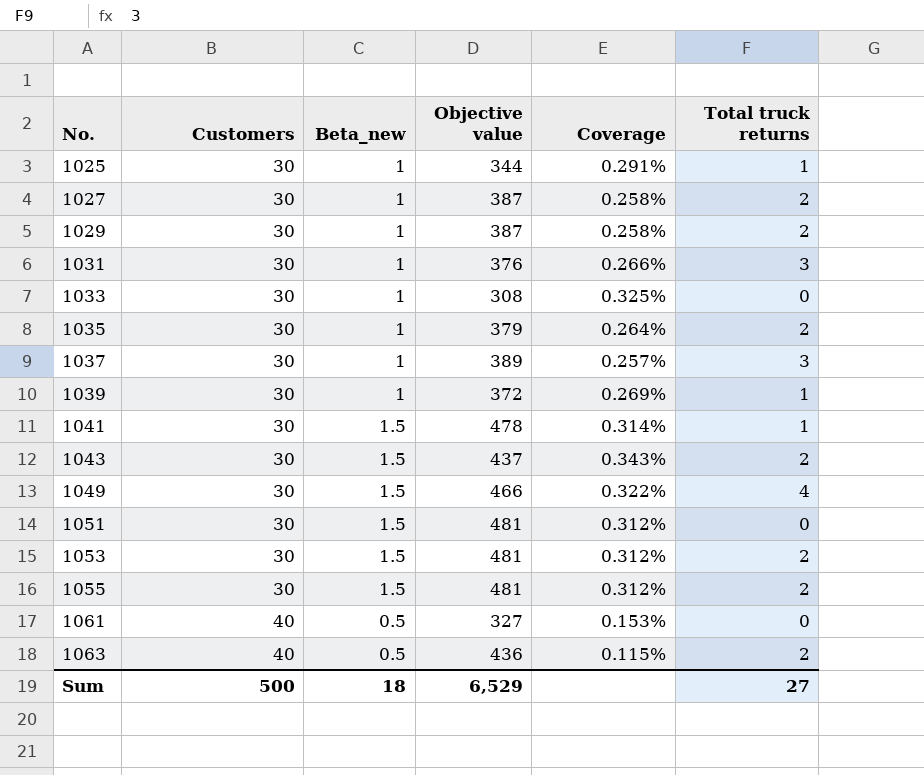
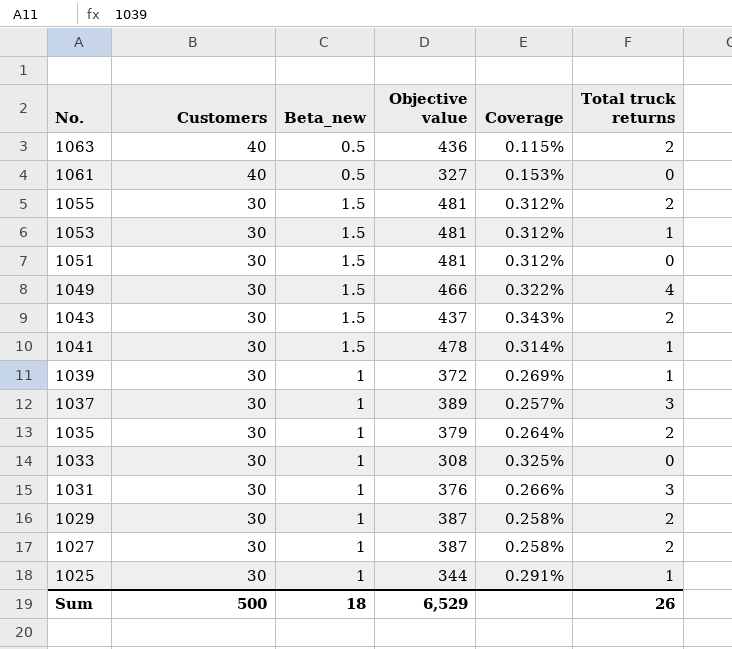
row order: No. ascending -> No. descending
1053 | Total truck returns: 2 -> 1
Sum | Total truck returns: 27 -> 26

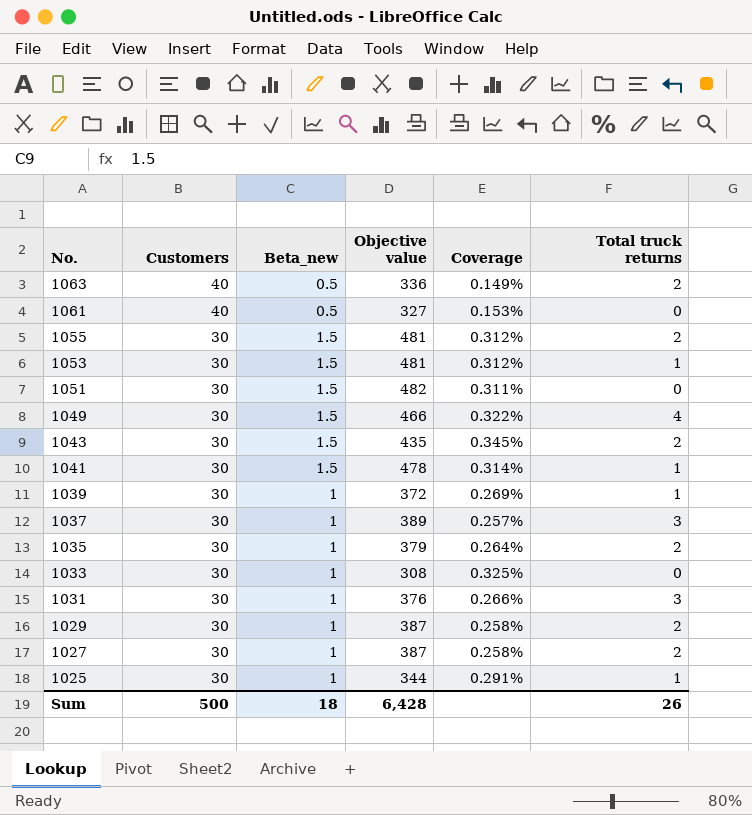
1063 | Objective value: 436 -> 336
1063 | Coverage: 0.115% -> 0.149%
1051 | Objective value: 481 -> 482
1051 | Coverage: 0.312% -> 0.311%
1043 | Objective value: 437 -> 435
1043 | Coverage: 0.343% -> 0.345%
Sum | Objective value: 6,529 -> 6,428

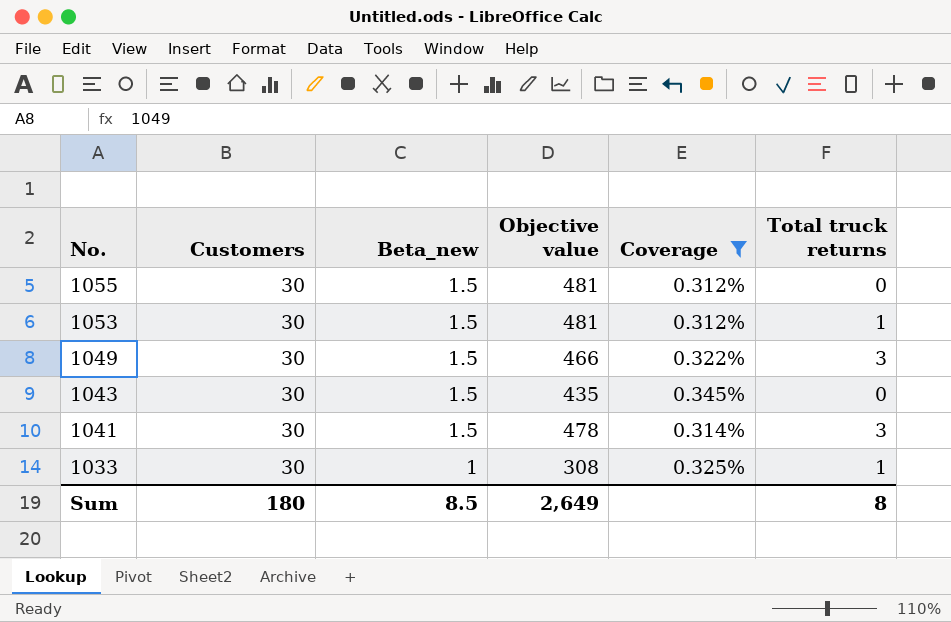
filter: none -> Coverage >= 0.312%
1055 | Total truck returns: 2 -> 0
1049 | Total truck returns: 4 -> 3
1043 | Total truck returns: 2 -> 0
1041 | Total truck returns: 1 -> 3
1033 | Total truck returns: 0 -> 1
Sum | Customers: 500 -> 180
Sum | Beta_new: 18 -> 8.5
Sum | Objective value: 6,428 -> 2,649
Sum | Total truck returns: 26 -> 8

